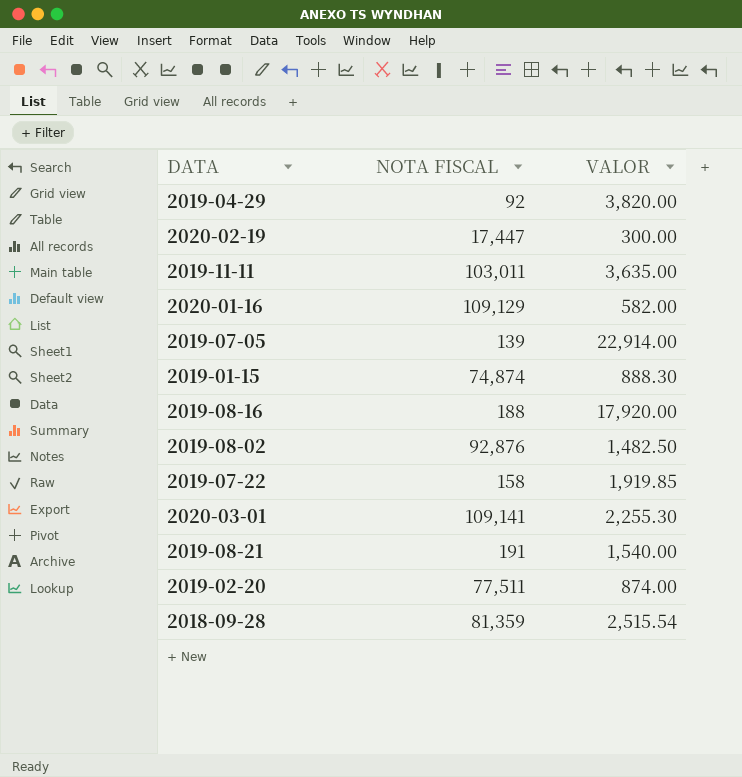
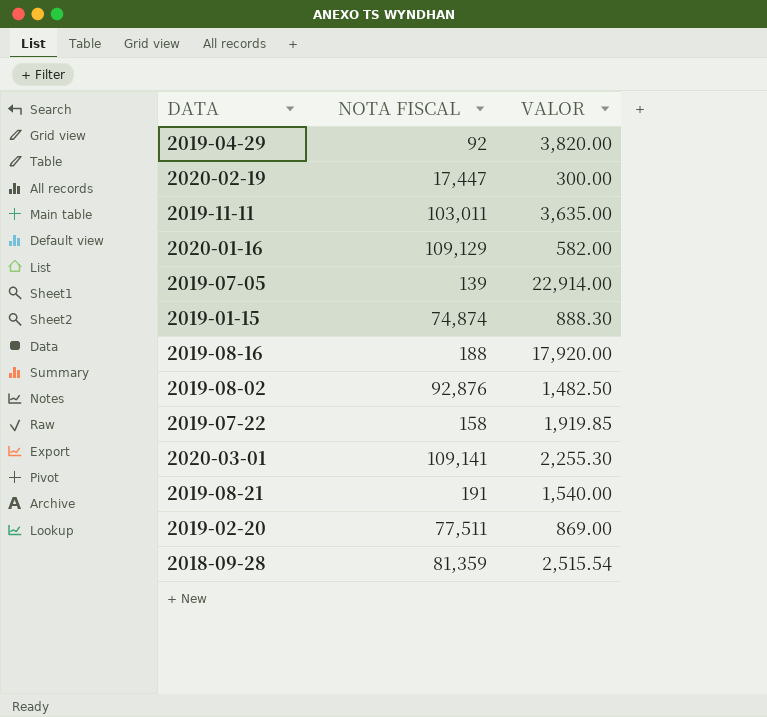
2019-02-20 | VALOR: 874.00 -> 869.00

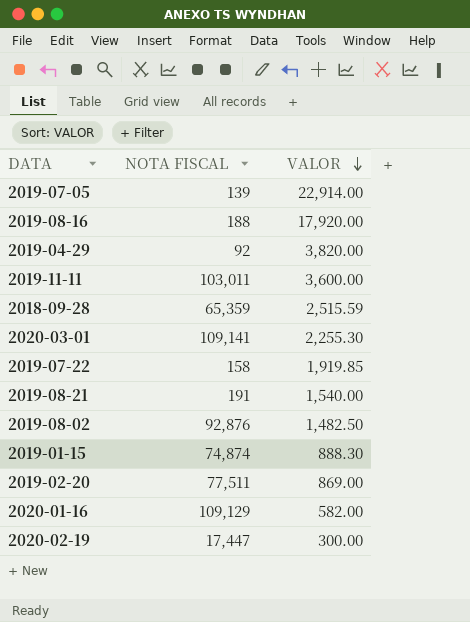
row order: none -> VALOR descending
2019-11-11 | VALOR: 3,635.00 -> 3,600.00
2018-09-28 | NOTA FISCAL: 81,359 -> 65,359
2018-09-28 | VALOR: 2,515.54 -> 2,515.59

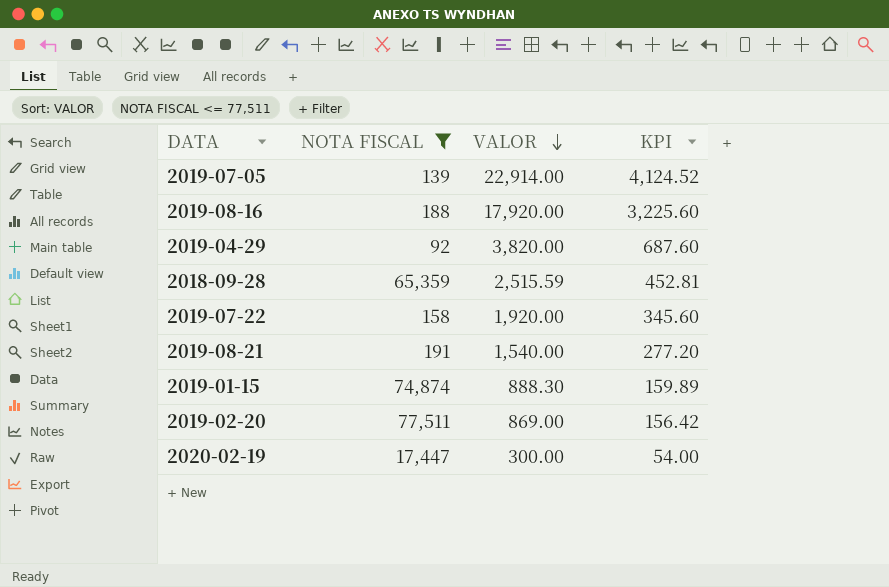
filter: none -> NOTA FISCAL <= 77,511
column KPI | formula: none -> [VALOR] * 0.18
2019-07-22 | VALOR: 1,919.85 -> 1,920.00

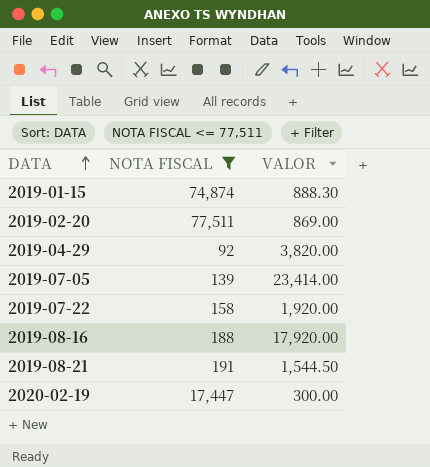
row order: VALOR descending -> DATA ascending
column KPI | formula: [VALOR] * 0.18 -> none
row 2018-09-28: 65,359 | 2,515.59 | 452.81 -> none
2019-07-05 | VALOR: 22,914.00 -> 23,414.00
2019-08-21 | VALOR: 1,540.00 -> 1,544.50

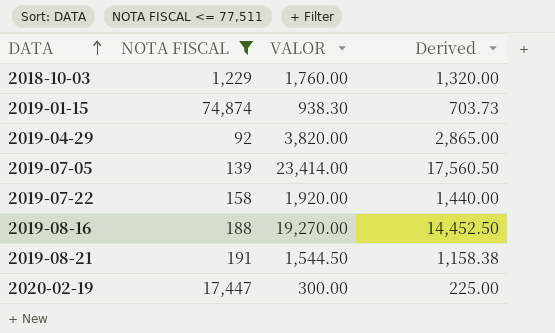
column Derived | formula: none -> [VALOR] * 0.75
row 2019-02-20: 77,511 | 869.00 -> none
row 2018-10-03: none -> 1,229 | 1,760.00 | 1,320.00
2019-01-15 | VALOR: 888.30 -> 938.30
2019-08-16 | VALOR: 17,920.00 -> 19,270.00

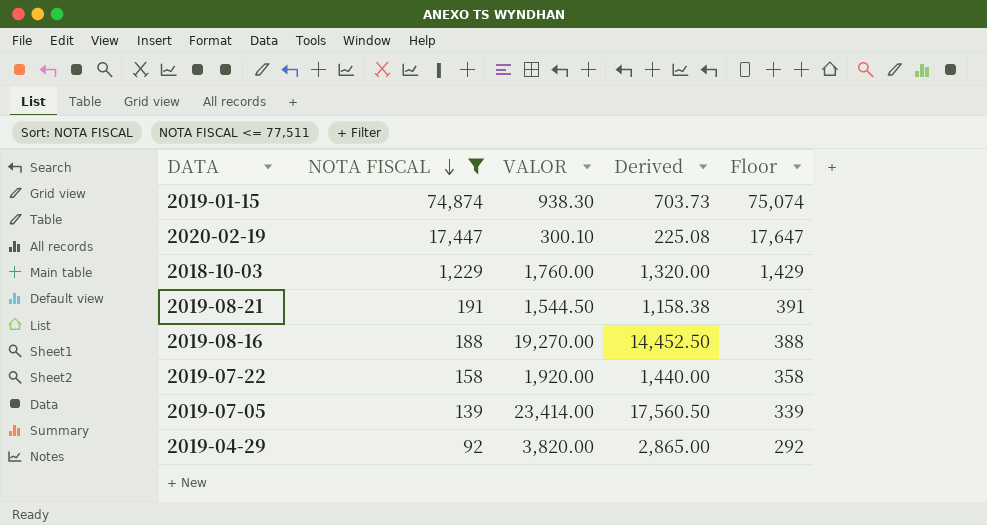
row order: DATA ascending -> NOTA FISCAL descending
column Floor | formula: none -> [NOTA FISCAL] + 200
2020-02-19 | VALOR: 300.00 -> 300.10
2020-02-19 | Derived: 225.00 -> 225.08

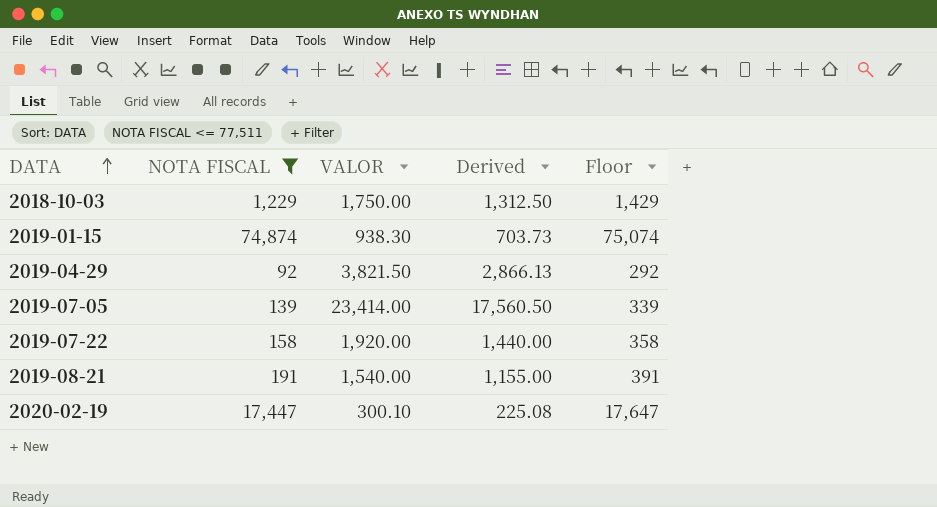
row order: NOTA FISCAL descending -> DATA ascending
row 2019-08-16: 188 | 19,270.00 | 14,452.50 | 388 -> none
2018-10-03 | VALOR: 1,760.00 -> 1,750.00
2018-10-03 | Derived: 1,320.00 -> 1,312.50
2019-04-29 | VALOR: 3,820.00 -> 3,821.50
2019-04-29 | Derived: 2,865.00 -> 2,866.13
2019-08-21 | VALOR: 1,544.50 -> 1,540.00
2019-08-21 | Derived: 1,158.38 -> 1,155.00

